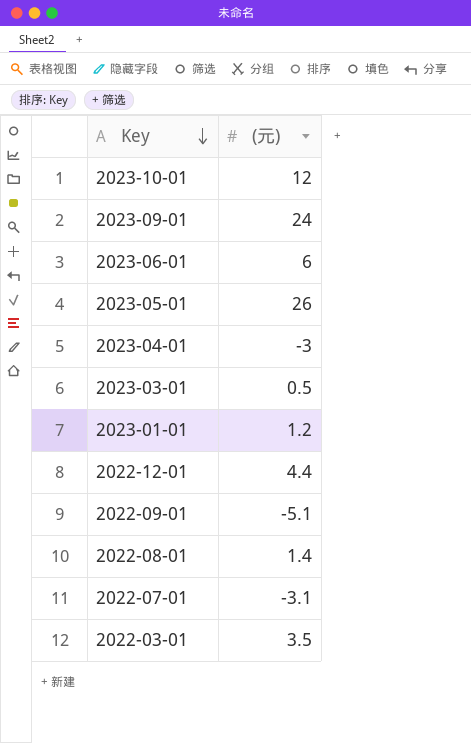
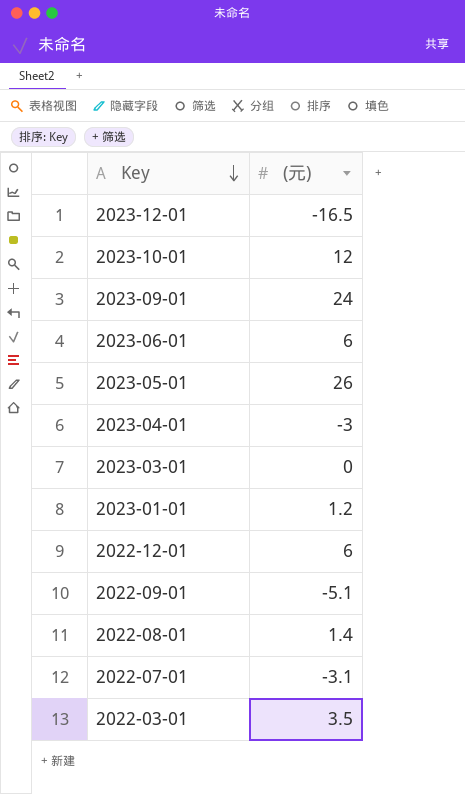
row 2023-12-01: none -> -16.5
2023-03-01 | (元): 0.5 -> 0
2022-12-01 | (元): 4.4 -> 6

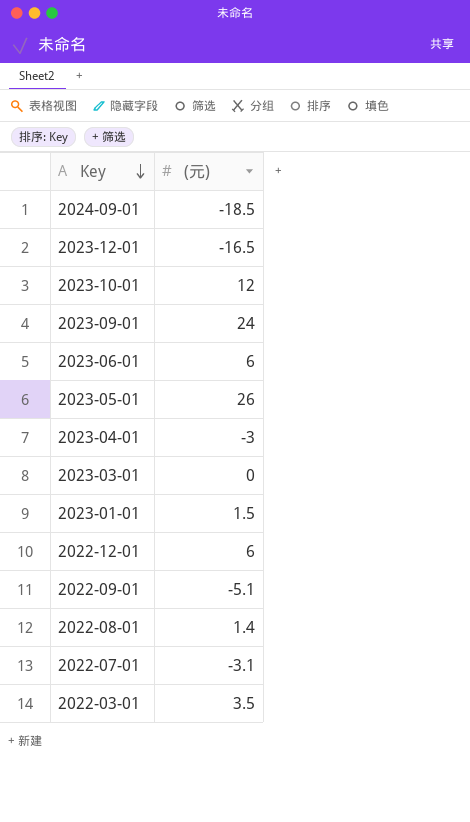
row 2024-09-01: none -> -18.5
2023-01-01 | (元): 1.2 -> 1.5

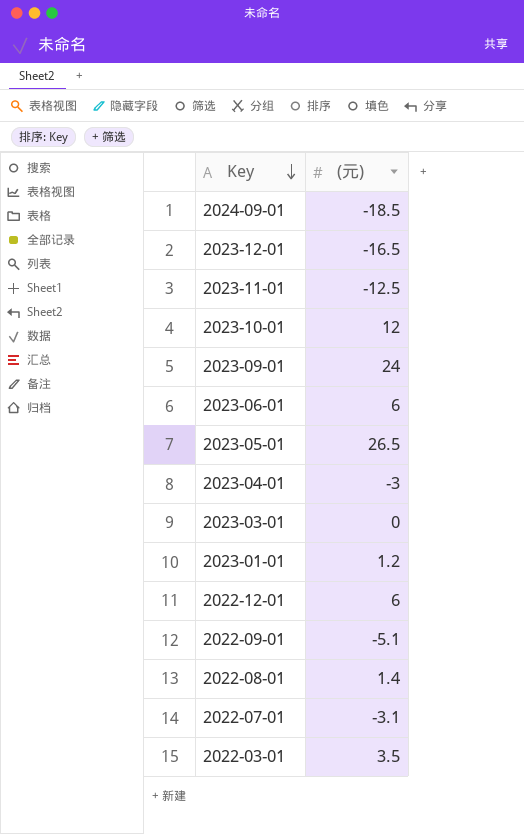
row 2023-11-01: none -> -12.5
2023-05-01 | (元): 26 -> 26.5
2023-01-01 | (元): 1.5 -> 1.2

